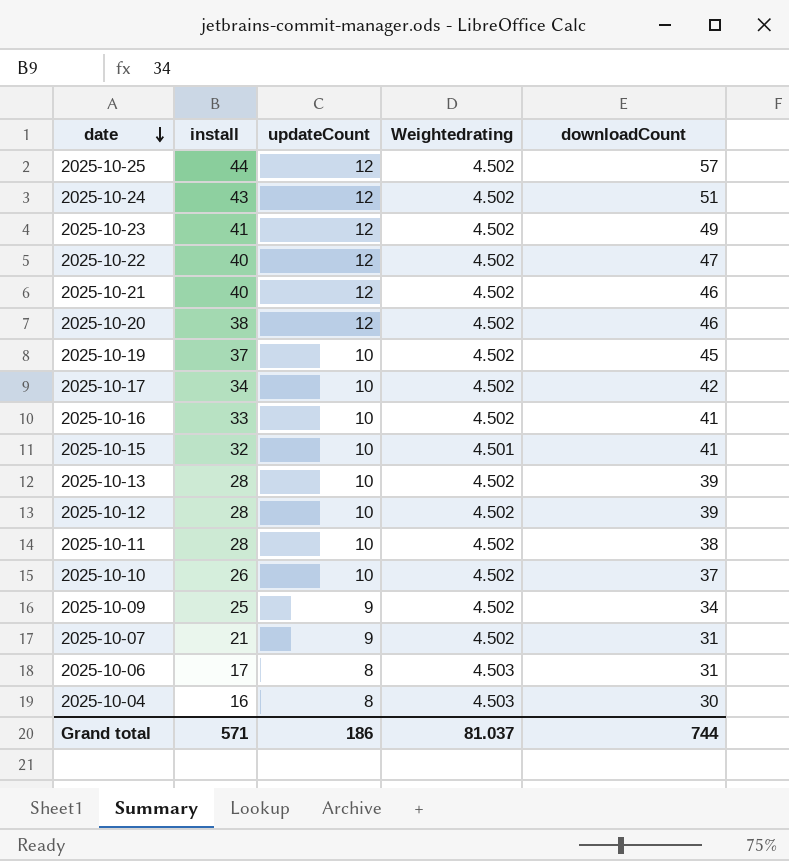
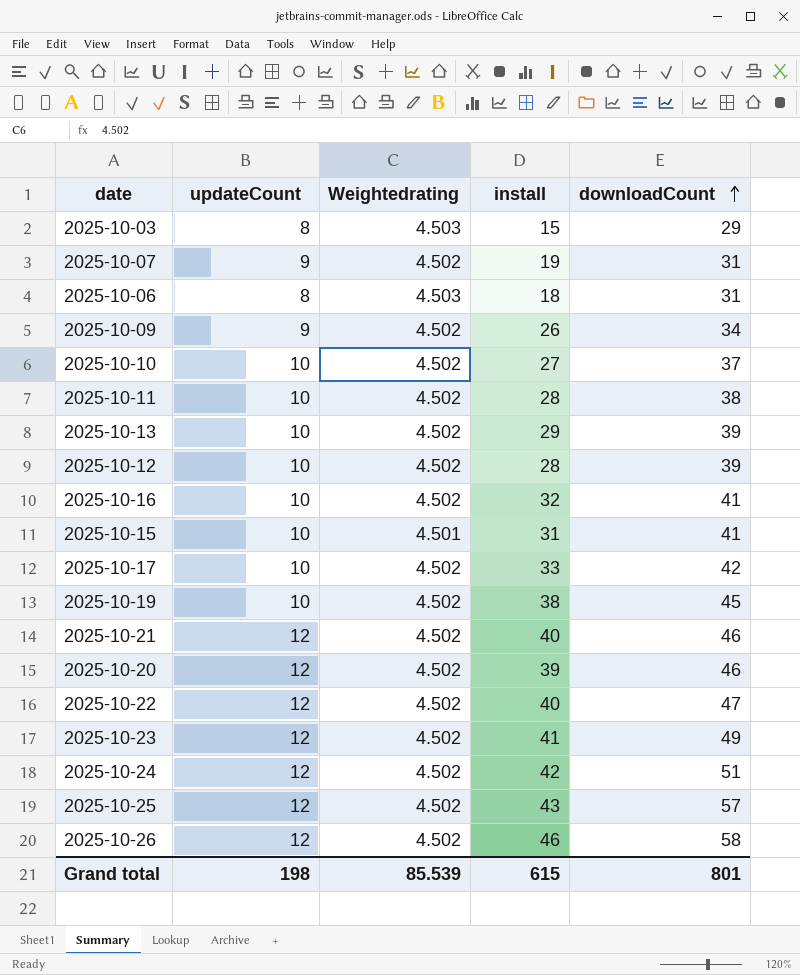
row order: date descending -> downloadCount ascending
column install | position: 2 -> 4
row 2025-10-04: 16 | 8 | 4.503 | 30 -> none
row 2025-10-03: none -> 8 | 4.503 | 15 | 29
2025-10-07 | install: 21 -> 19
2025-10-06 | install: 17 -> 18
2025-10-09 | install: 25 -> 26
2025-10-10 | install: 26 -> 27
2025-10-13 | install: 28 -> 29
2025-10-16 | install: 33 -> 32
2025-10-15 | install: 32 -> 31
2025-10-17 | install: 34 -> 33
2025-10-19 | install: 37 -> 38
2025-10-20 | install: 38 -> 39
2025-10-24 | install: 43 -> 42
2025-10-25 | install: 44 -> 43
row 2025-10-26: none -> 12 | 4.502 | 46 | 58
Grand total | updateCount: 186 -> 198
Grand total | Weightedrating: 81.037 -> 85.539
Grand total | install: 571 -> 615
Grand total | downloadCount: 744 -> 801

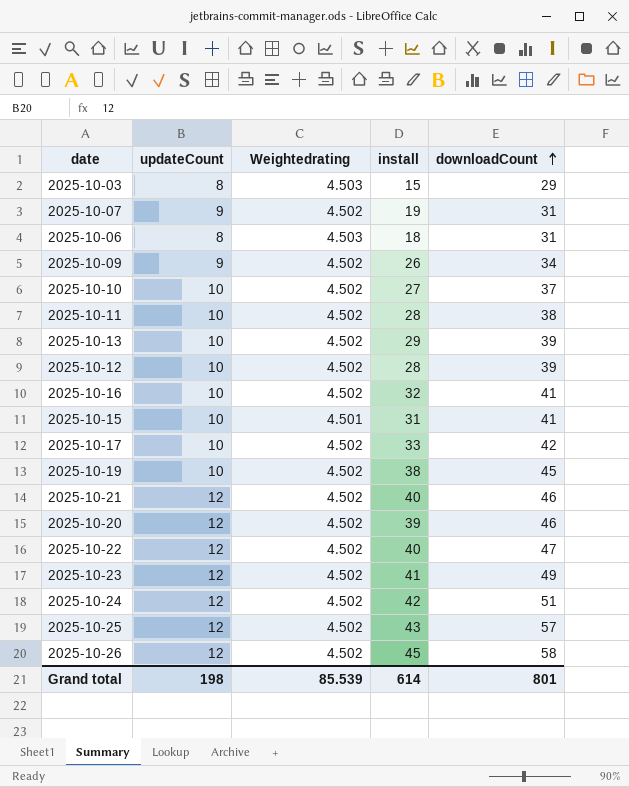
2025-10-26 | install: 46 -> 45
Grand total | install: 615 -> 614

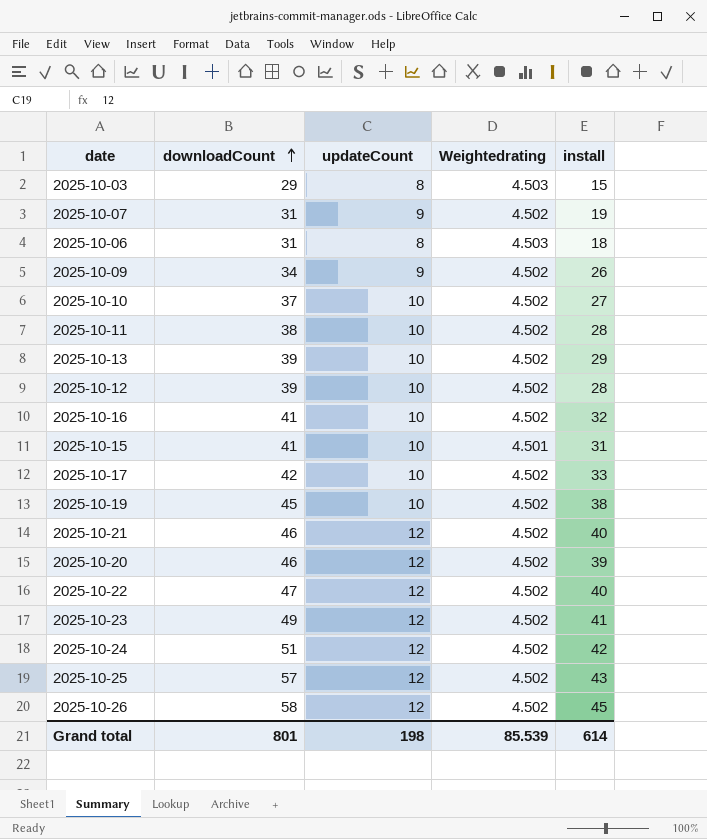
column downloadCount | position: 5 -> 2

